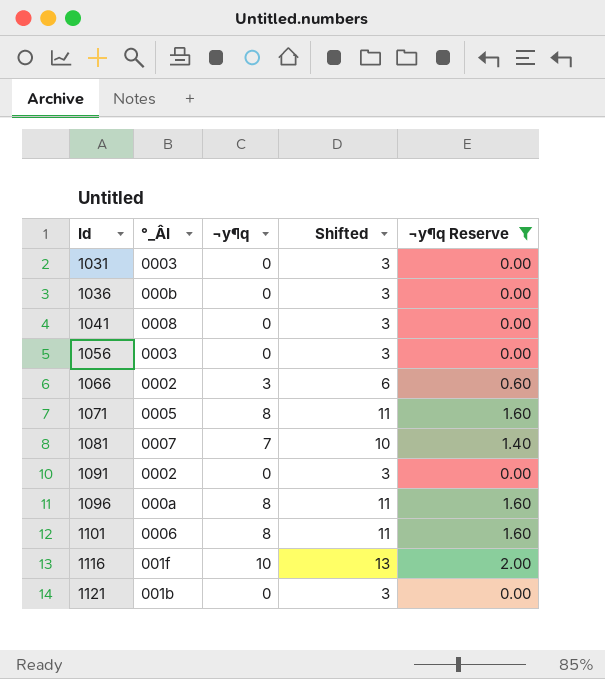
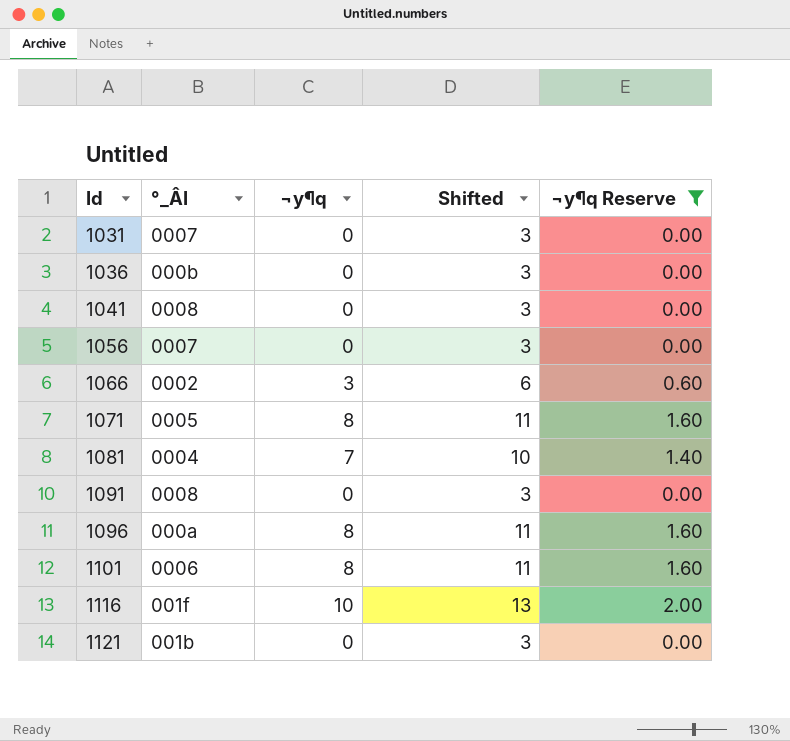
1031 | °_ÂI: 0003 -> 0007
1056 | °_ÂI: 0003 -> 0007
1081 | °_ÂI: 0007 -> 0004
1091 | °_ÂI: 0002 -> 0008

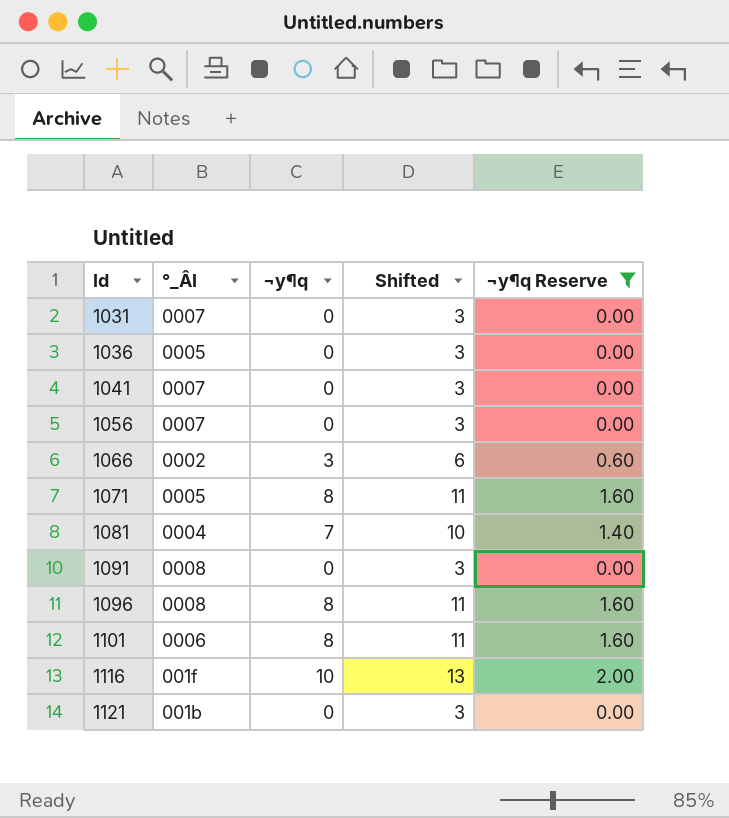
1036 | °_ÂI: 000b -> 0005
1041 | °_ÂI: 0008 -> 0007
1096 | °_ÂI: 000a -> 0008

